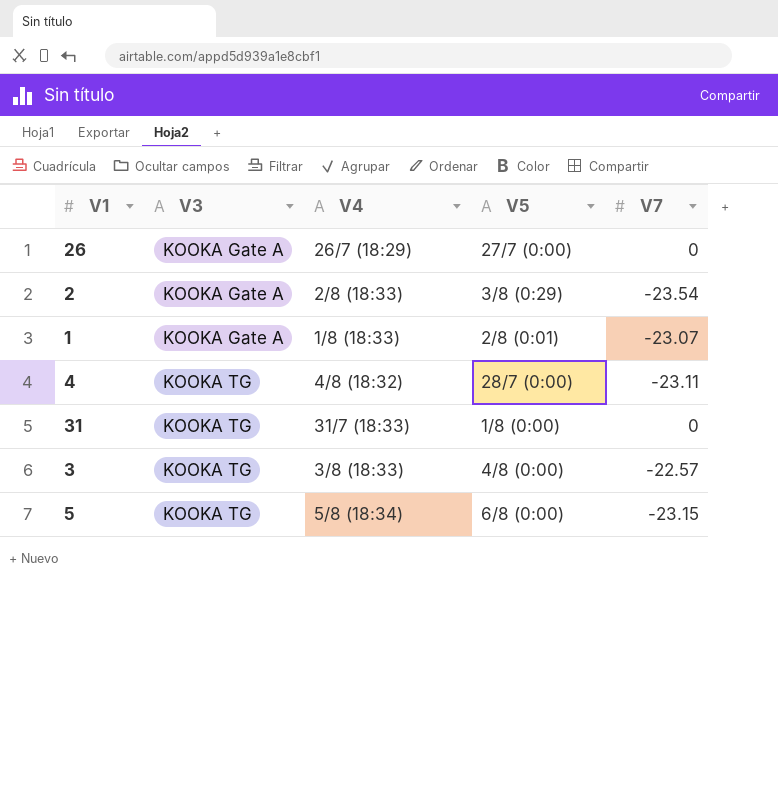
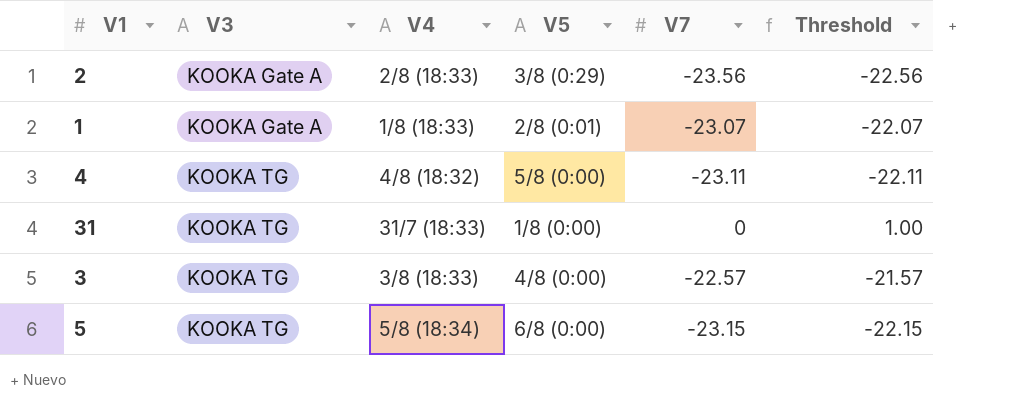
column Threshold | formula: none -> [V7] + 1
row 26: KOOKA Gate A | 26/7 (18:29) | 27/7 (0:00) | 0 -> none
2 | V7: -23.54 -> -23.56
4 | V5: 28/7 (0:00) -> 5/8 (0:00)

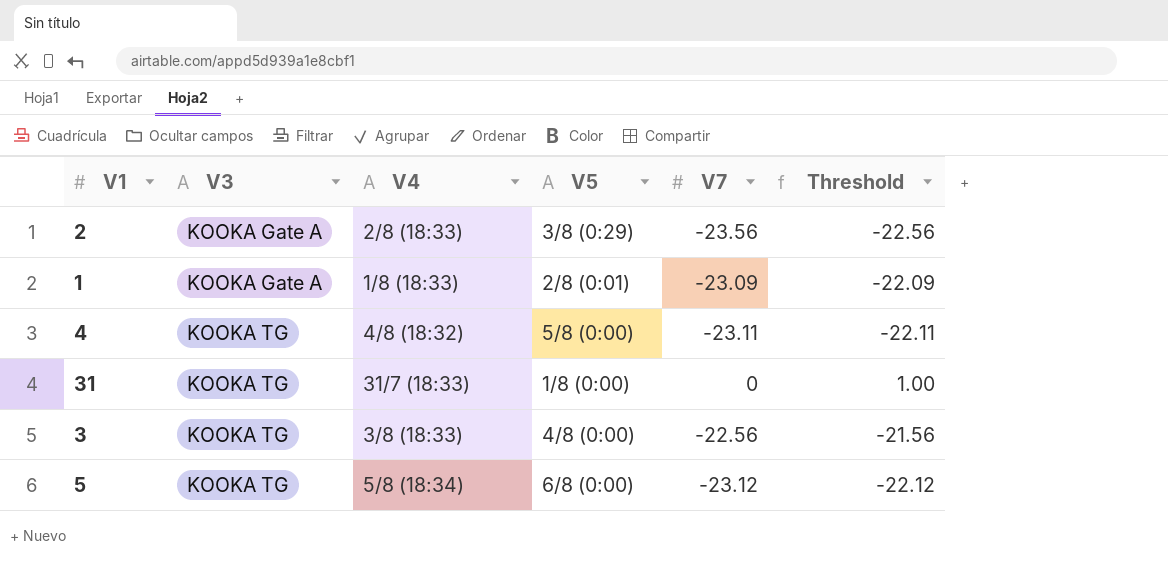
1 | V7: -23.07 -> -23.09
1 | Threshold: -22.07 -> -22.09
3 | V7: -22.57 -> -22.56
3 | Threshold: -21.57 -> -21.56
5 | V7: -23.15 -> -23.12
5 | Threshold: -22.15 -> -22.12

